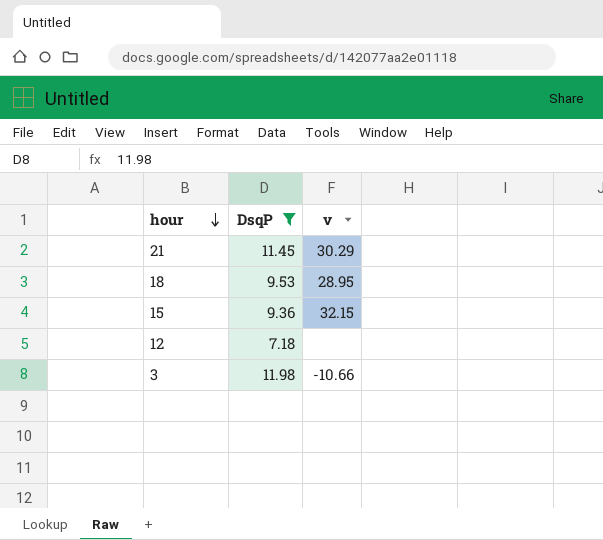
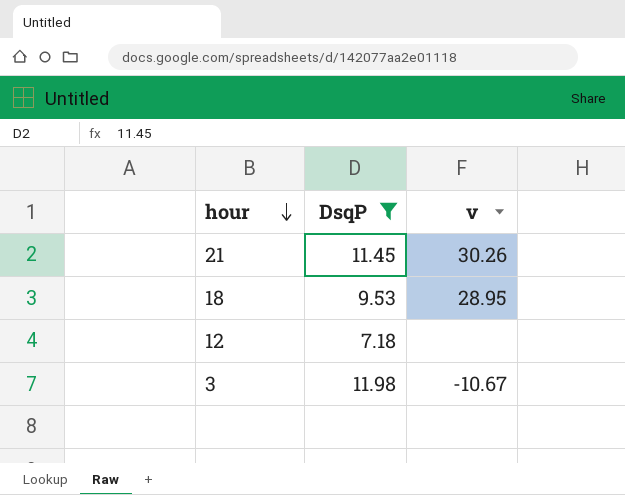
row 15: 9.36 | 32.15 -> none
21 | v: 30.29 -> 30.26
3 | v: -10.66 -> -10.67

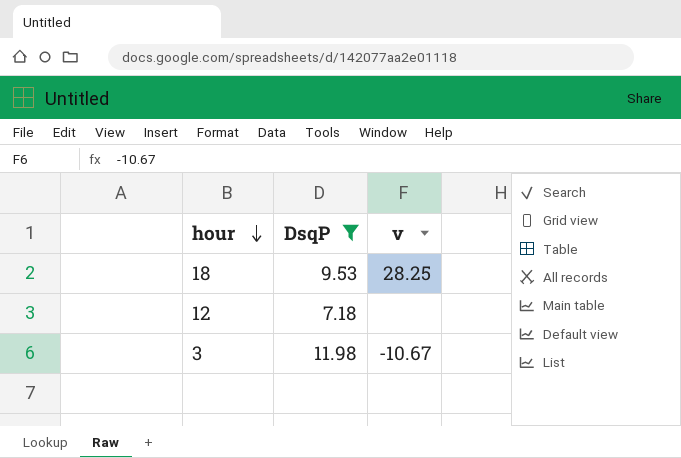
row 21: 11.45 | 30.26 -> none
18 | v: 28.95 -> 28.25

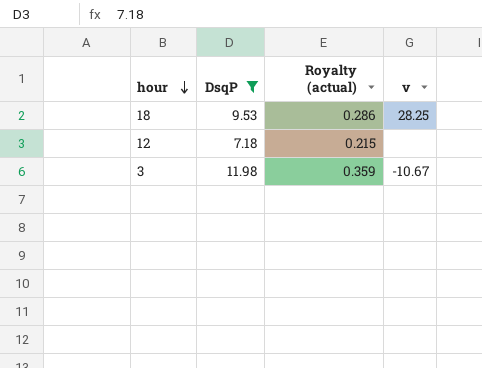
column Royalty (actual) | formula: none -> [DsqP] * 0.03

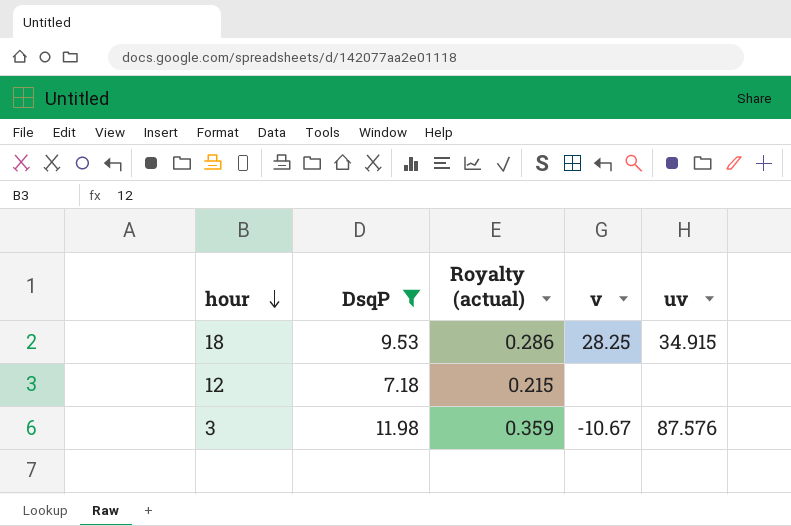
column uv | position: none -> 5

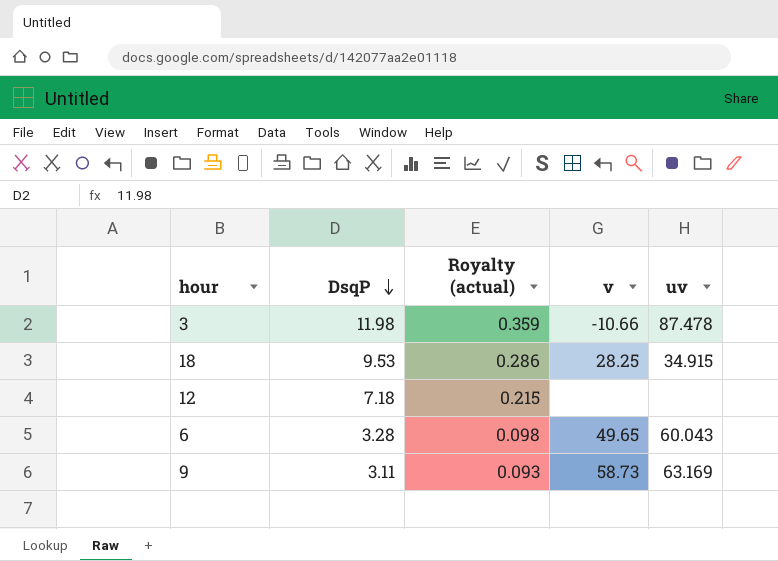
filter: DsqP >= 7.18 -> none
row order: hour descending -> DsqP descending
3 | v: -10.67 -> -10.66
3 | uv: 87.576 -> 87.478

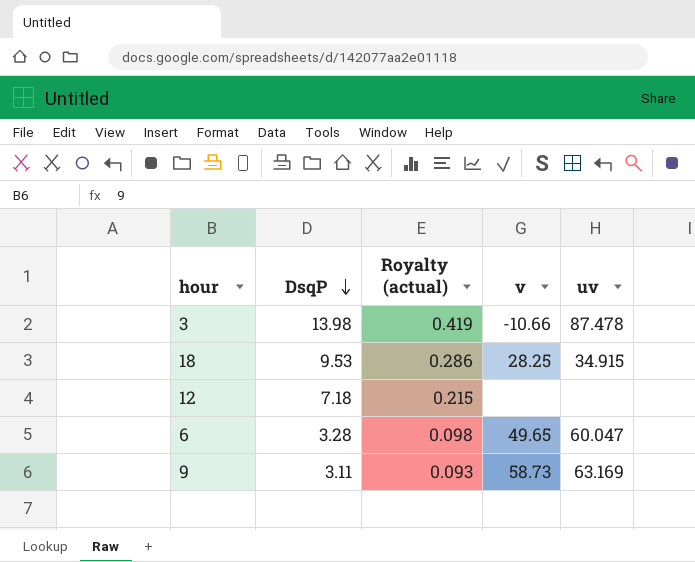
3 | DsqP: 11.98 -> 13.98
3 | Royalty (actual): 0.359 -> 0.419
6 | uv: 60.043 -> 60.047

